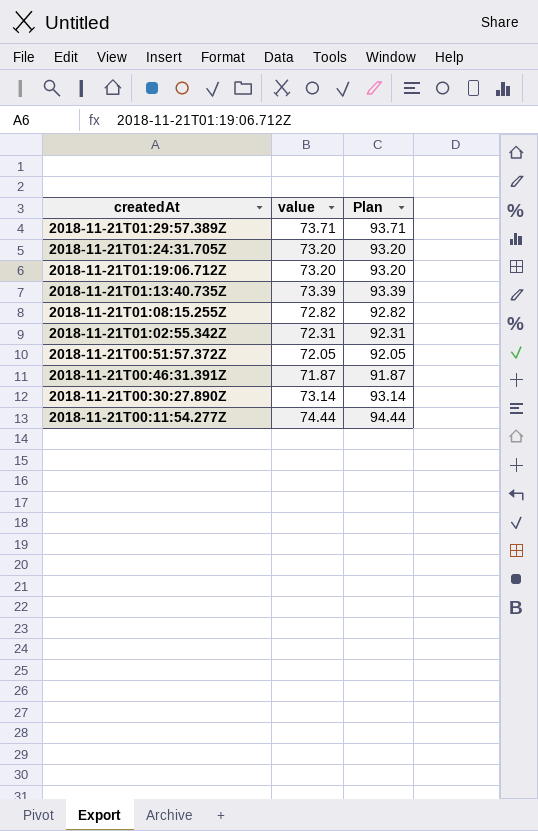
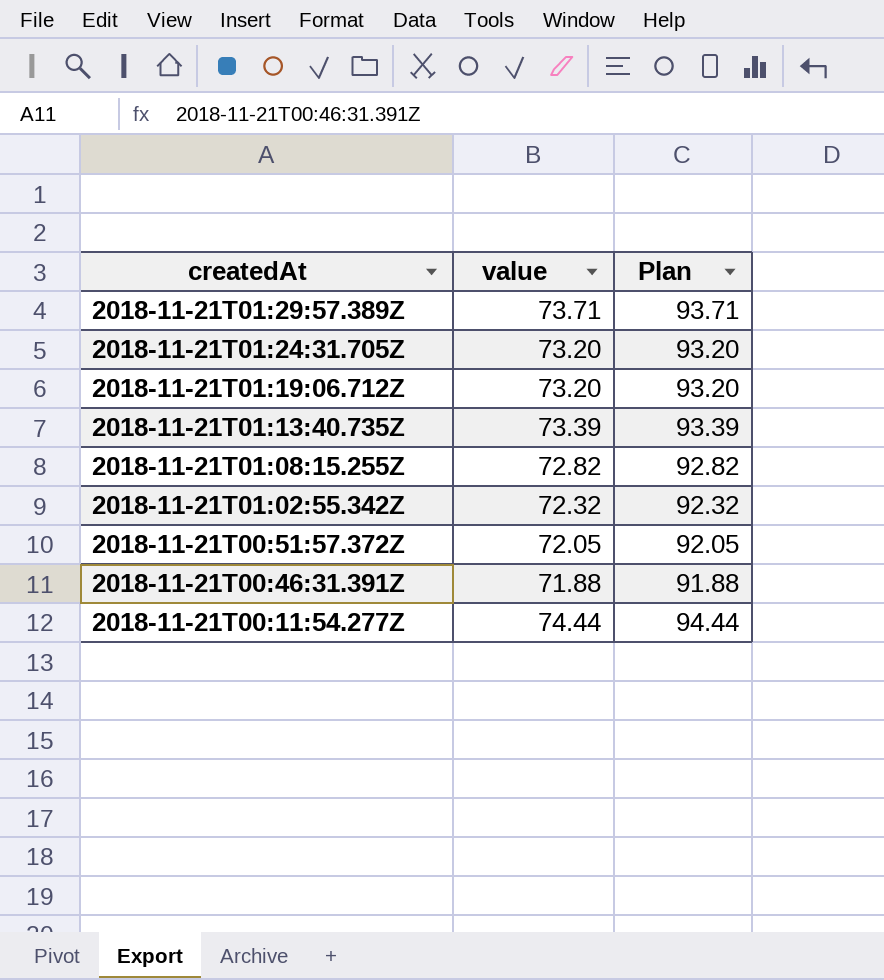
row 2018-11-21T00:30:27.890Z: 73.14 | 93.14 -> none
2018-11-21T01:02:55.342Z | value: 72.31 -> 72.32
2018-11-21T01:02:55.342Z | Plan: 92.31 -> 92.32
2018-11-21T00:46:31.391Z | value: 71.87 -> 71.88
2018-11-21T00:46:31.391Z | Plan: 91.87 -> 91.88

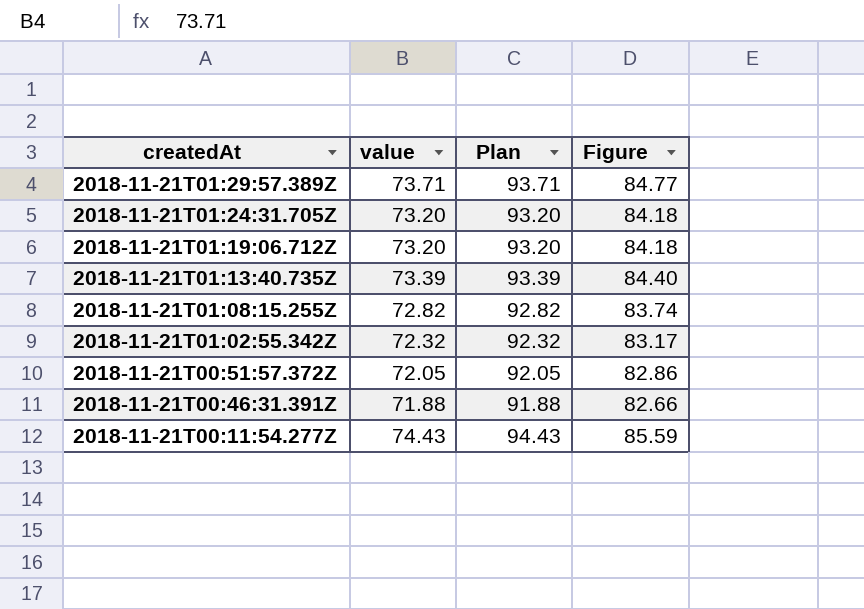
column Figure | formula: none -> [value] * 1.15
2018-11-21T00:11:54.277Z | value: 74.44 -> 74.43
2018-11-21T00:11:54.277Z | Plan: 94.44 -> 94.43

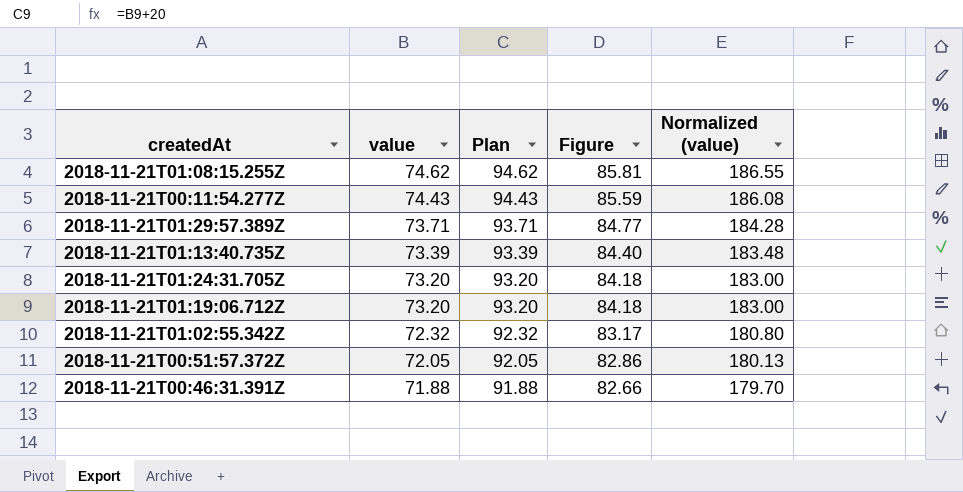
row order: createdAt descending -> value descending
column Normalized (value) | formula: none -> [value] * 2.5
2018-11-21T01:08:15.255Z | value: 72.82 -> 74.62
2018-11-21T01:08:15.255Z | Plan: 92.82 -> 94.62
2018-11-21T01:08:15.255Z | Figure: 83.74 -> 85.81

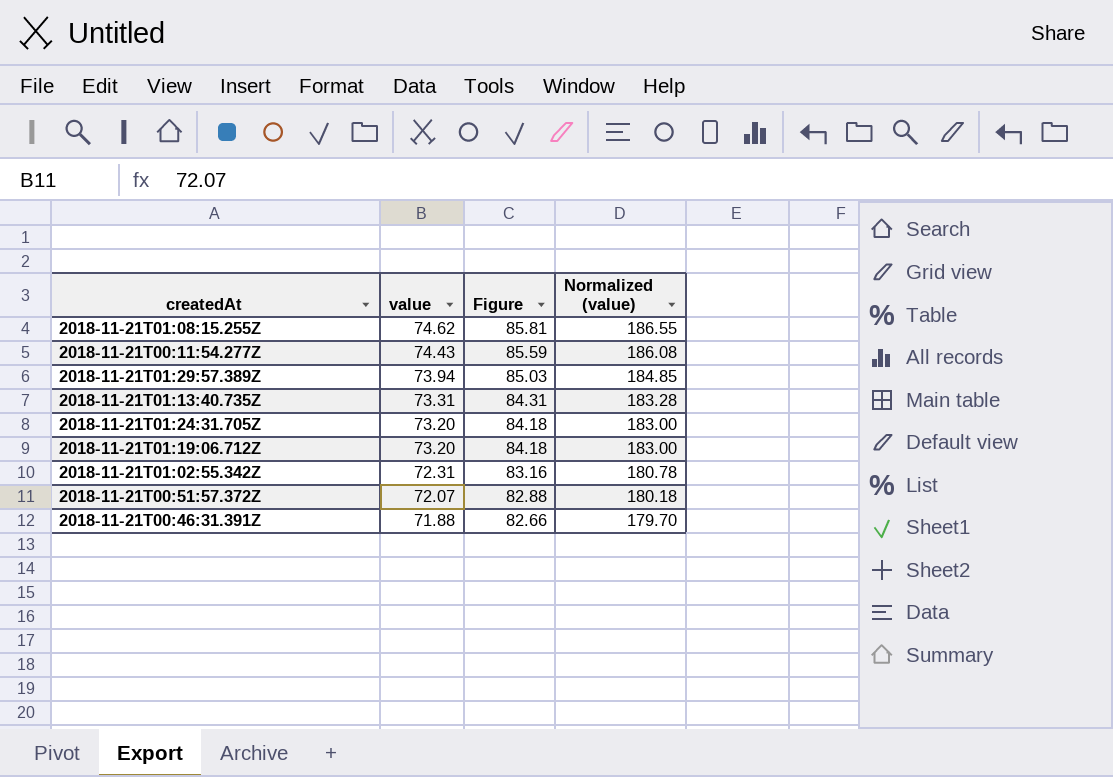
column Plan | formula: [value] + 20 -> none
2018-11-21T01:29:57.389Z | value: 73.71 -> 73.94
2018-11-21T01:29:57.389Z | Figure: 84.77 -> 85.03
2018-11-21T01:29:57.389Z | Normalized (value): 184.28 -> 184.85
2018-11-21T01:13:40.735Z | value: 73.39 -> 73.31
2018-11-21T01:13:40.735Z | Figure: 84.40 -> 84.31
2018-11-21T01:13:40.735Z | Normalized (value): 183.48 -> 183.28
2018-11-21T01:02:55.342Z | value: 72.32 -> 72.31
2018-11-21T01:02:55.342Z | Figure: 83.17 -> 83.16
2018-11-21T01:02:55.342Z | Normalized (value): 180.80 -> 180.78
2018-11-21T00:51:57.372Z | value: 72.05 -> 72.07
2018-11-21T00:51:57.372Z | Figure: 82.86 -> 82.88
2018-11-21T00:51:57.372Z | Normalized (value): 180.13 -> 180.18

